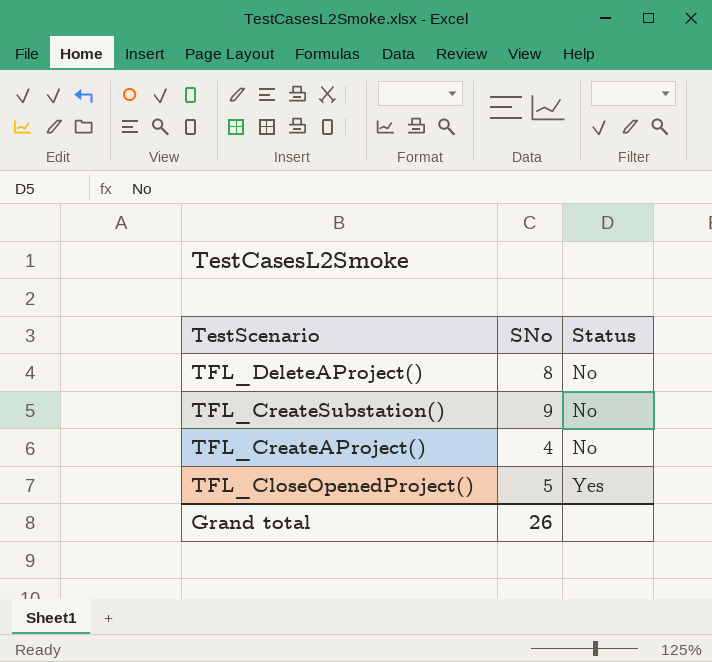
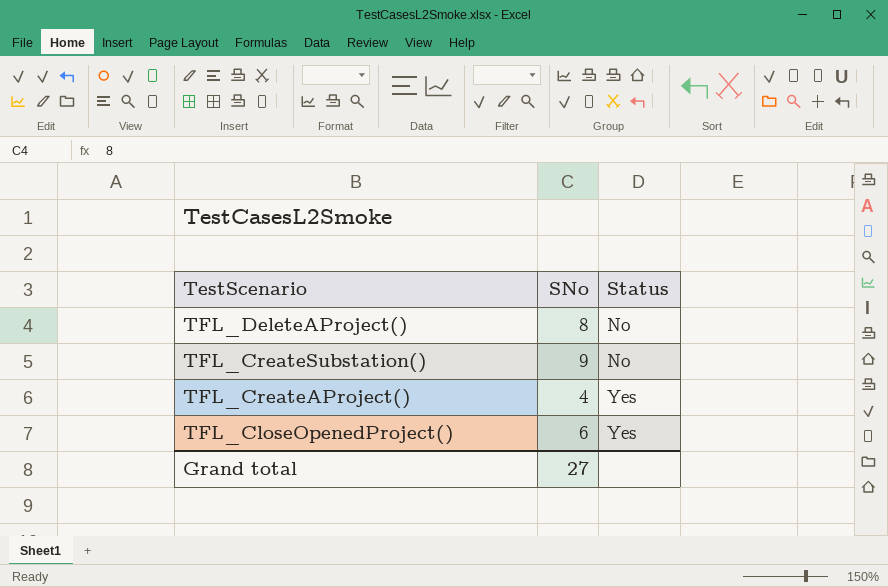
TFL_CreateAProject() | Status: No -> Yes
TFL_CloseOpenedProject() | SNo: 5 -> 6
Grand total | SNo: 26 -> 27

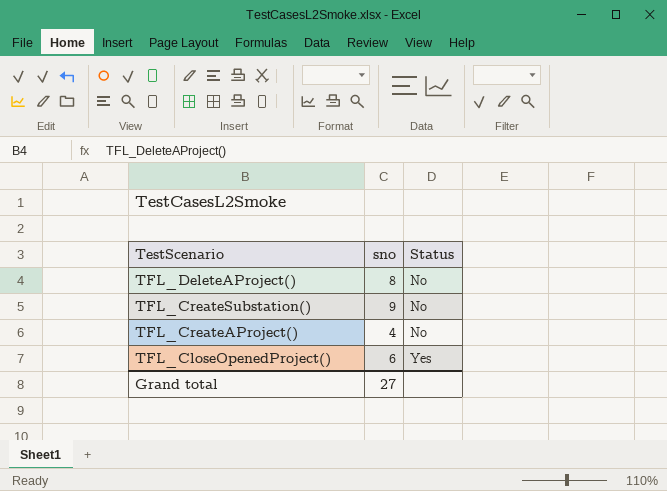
column name: SNo -> sno
TFL_CreateAProject() | Status: Yes -> No

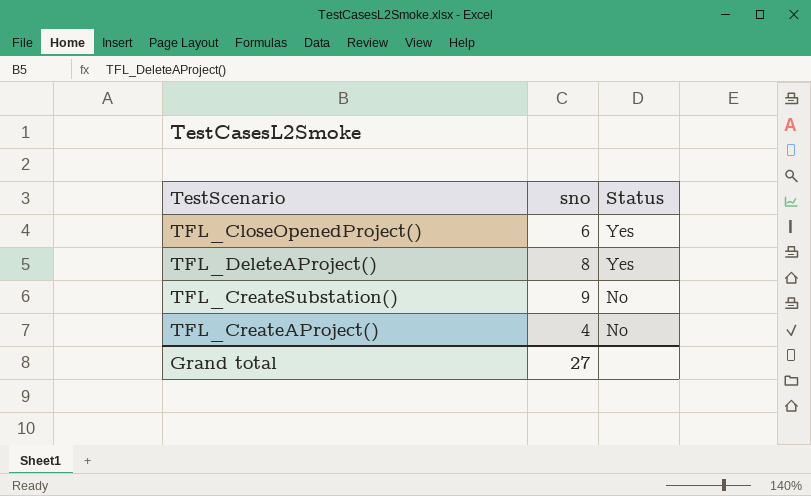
row order: TestScenario descending -> Status descending
TFL_DeleteAProject() | Status: No -> Yes

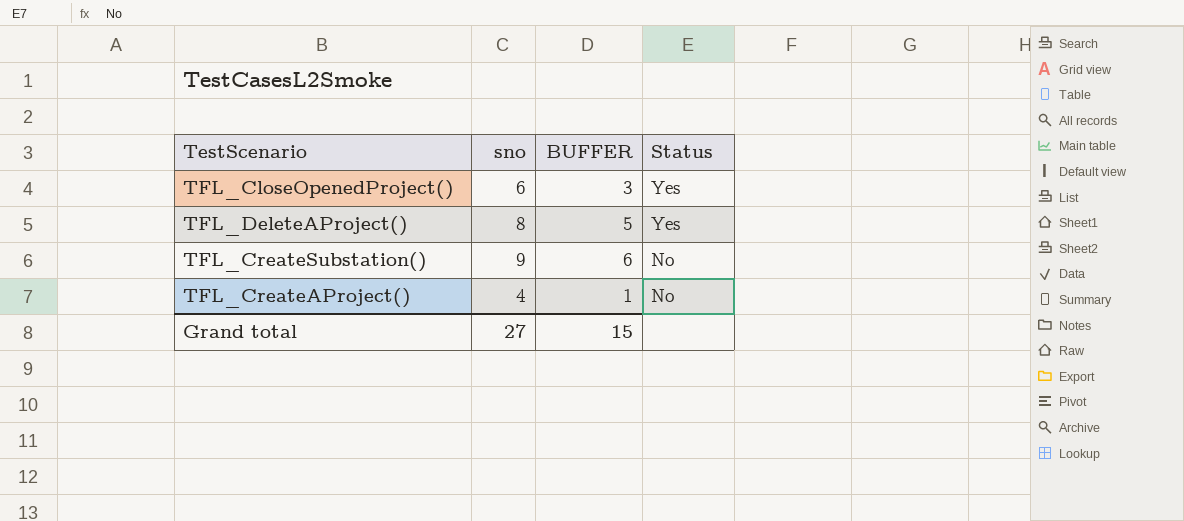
column BUFFER | formula: none -> [sno] - 3

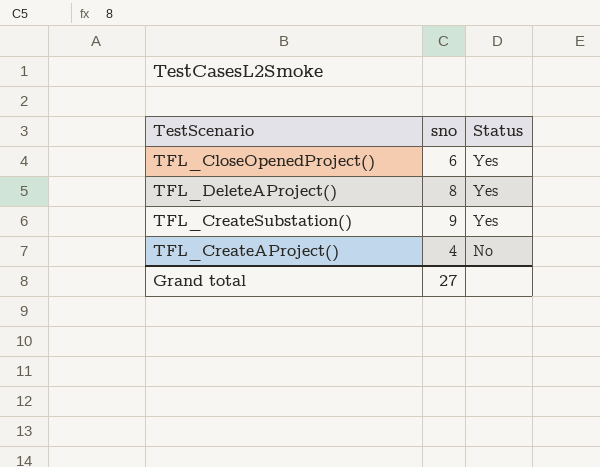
column BUFFER | formula: [sno] - 3 -> none
TFL_CreateSubstation() | Status: No -> Yes

